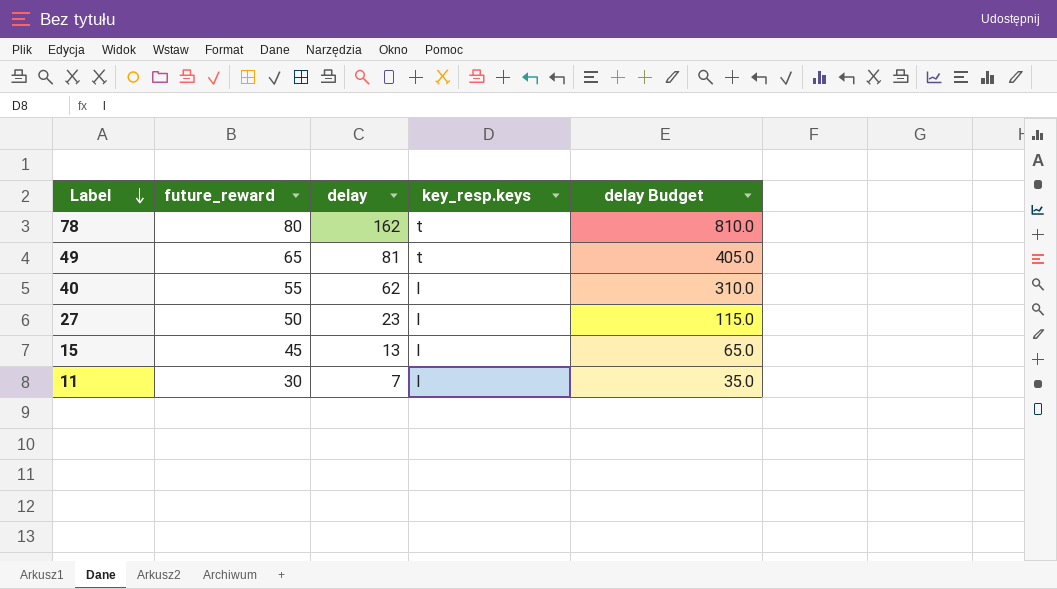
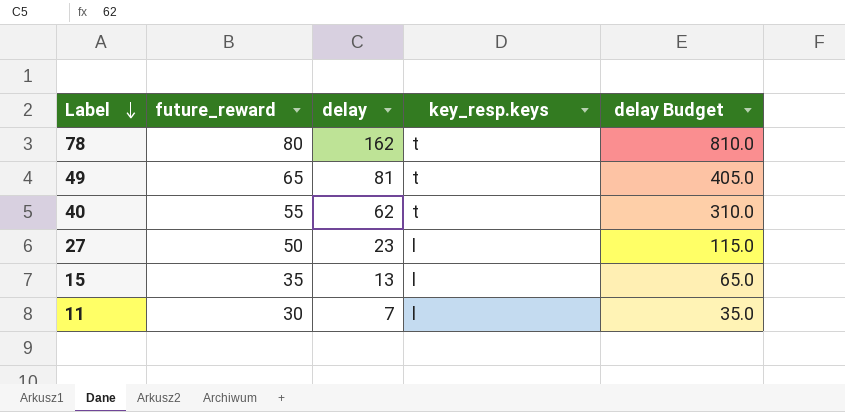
40 | key_resp.keys: l -> t
15 | future_reward: 45 -> 35

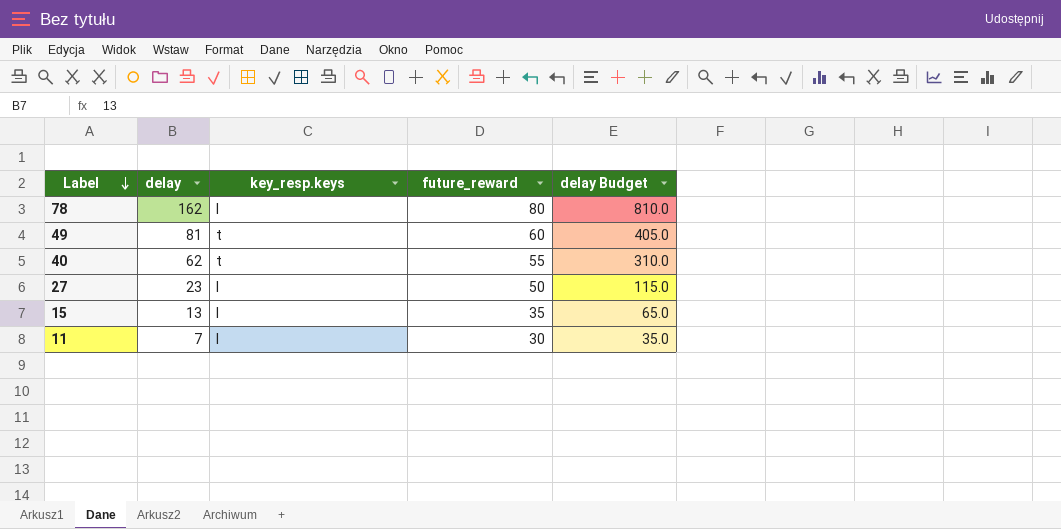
column future_reward | position: 2 -> 4
78 | key_resp.keys: t -> l
49 | future_reward: 65 -> 60

